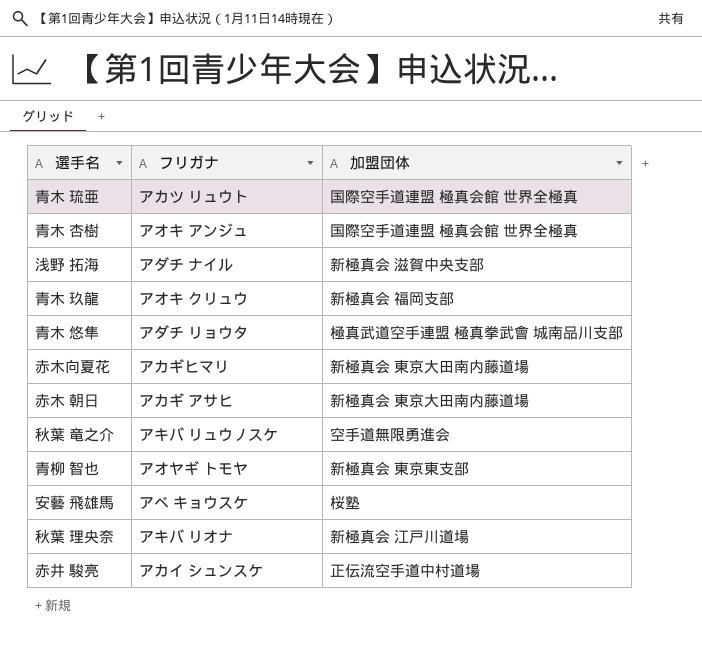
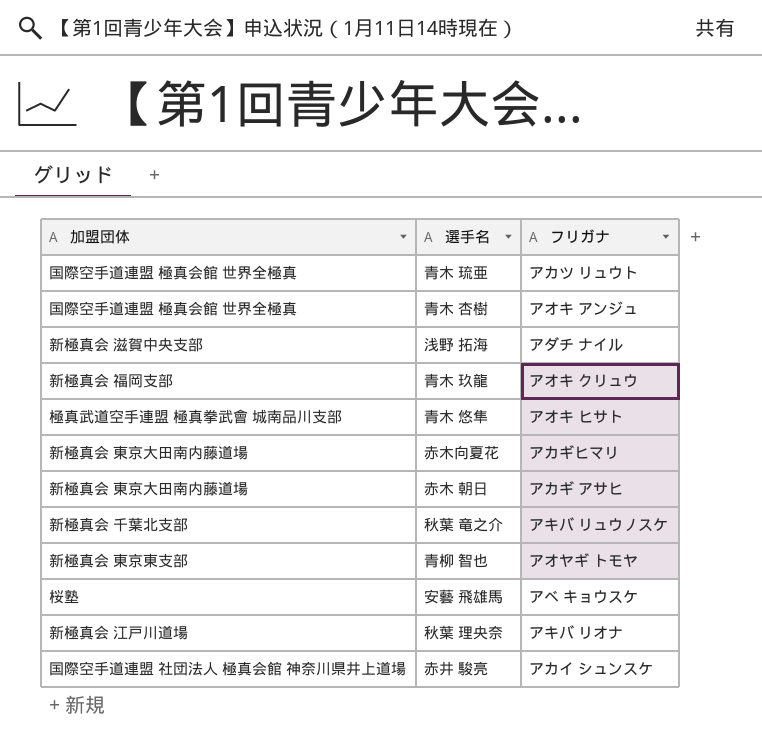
column 加盟団体 | position: 3 -> 1
青木 悠隼 | フリガナ: アダチ リョウタ -> アオキ ヒサト
秋葉 竜之介 | 加盟団体: 空手道無限勇進会 -> 新極真会 千葉北支部
赤井 駿亮 | 加盟団体: 正伝流空手道中村道場 -> 国際空手道連盟 社団法人 極真会館 神奈川県井上道場

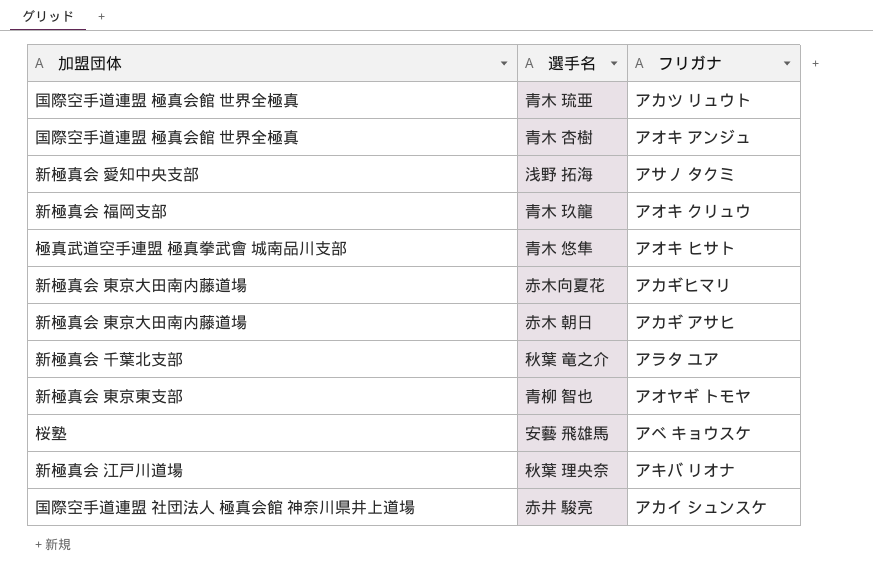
浅野 拓海 | 加盟団体: 新極真会 滋賀中央支部 -> 新極真会 愛知中央支部
浅野 拓海 | フリガナ: アダチ ナイル -> アサノ タクミ
秋葉 竜之介 | フリガナ: アキバ リュウノスケ -> アラタ ユア

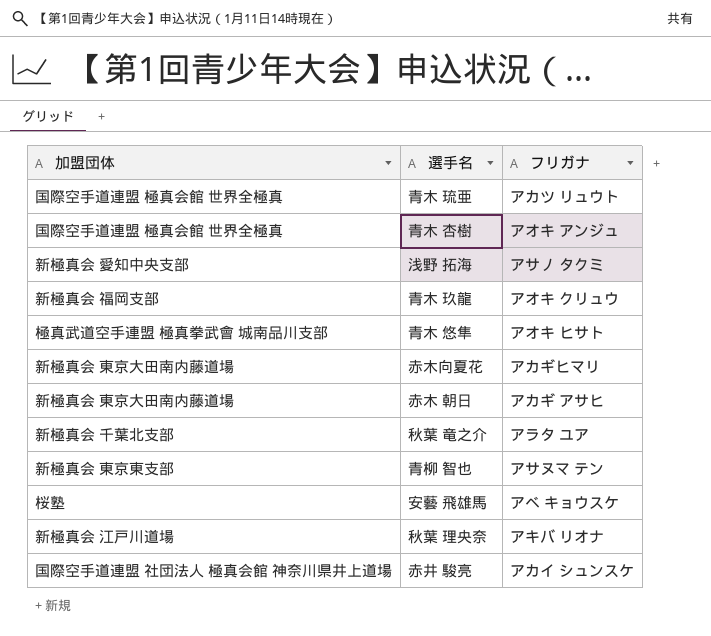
青柳 智也 | フリガナ: アオヤギ トモヤ -> アサヌマ テン

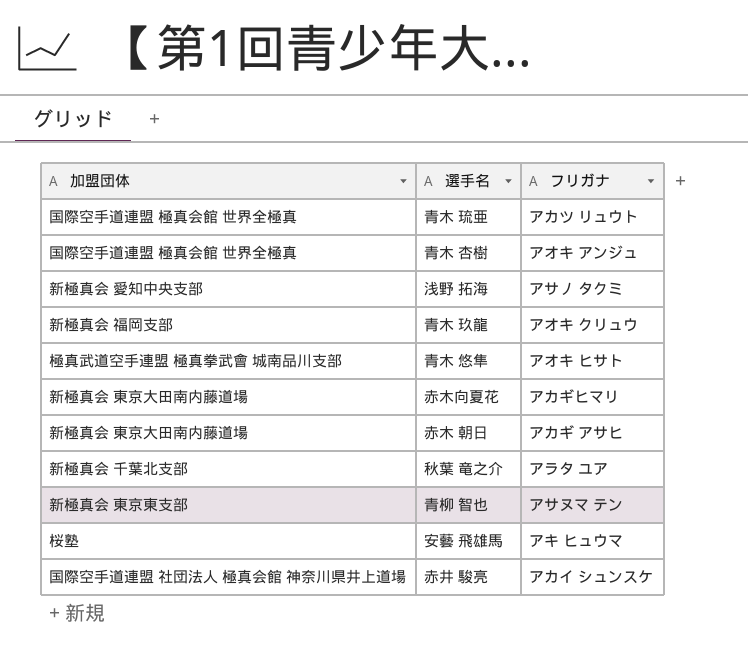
row 秋葉 理央奈: 新極真会 江戸川道場 | アキバ リオナ -> none
安藝 飛雄馬 | フリガナ: アベ キョウスケ -> アキ ヒュウマ

